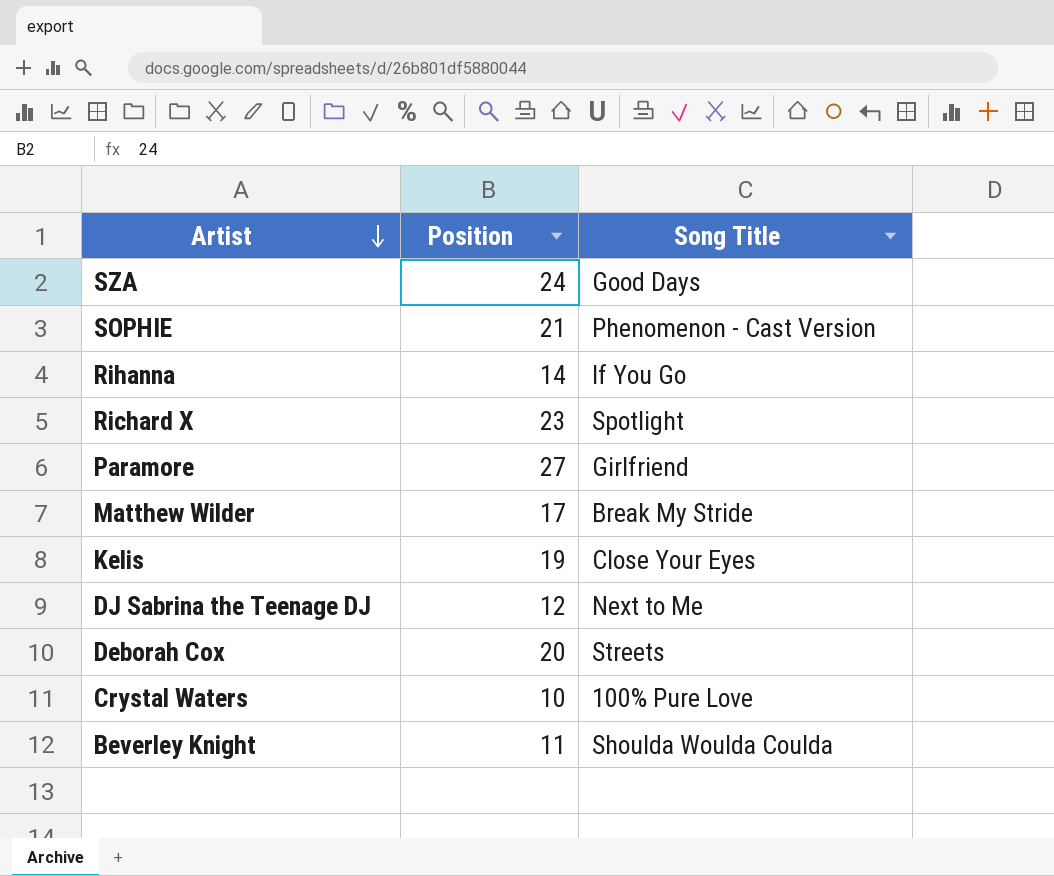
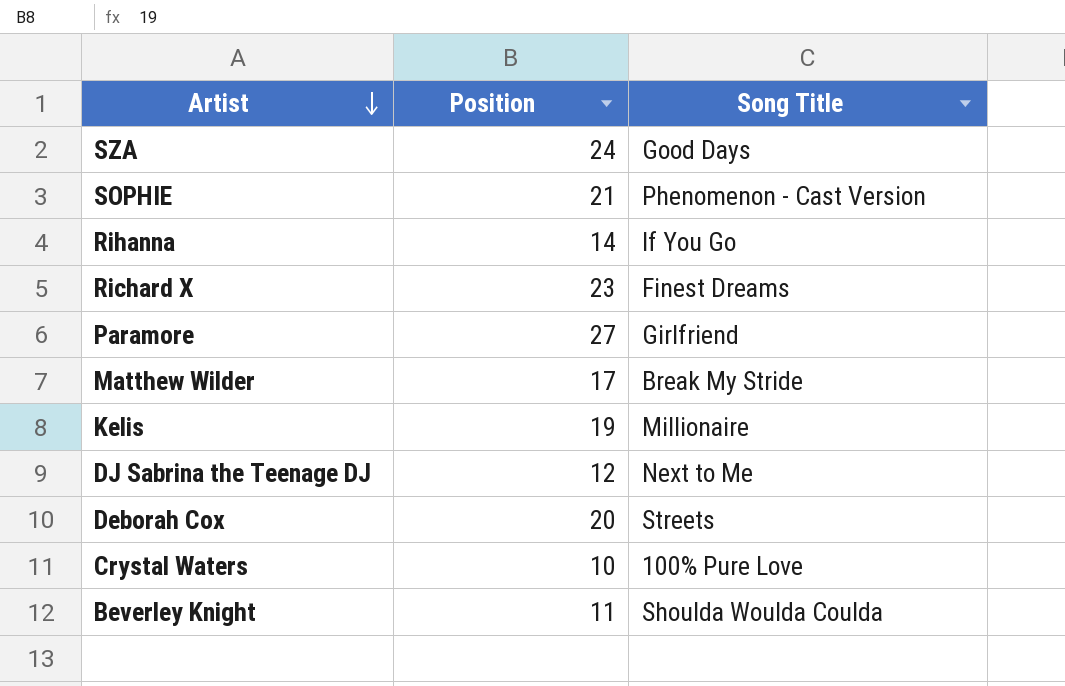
Richard X | Song Title: Spotlight -> Finest Dreams
Kelis | Song Title: Close Your Eyes -> Millionaire

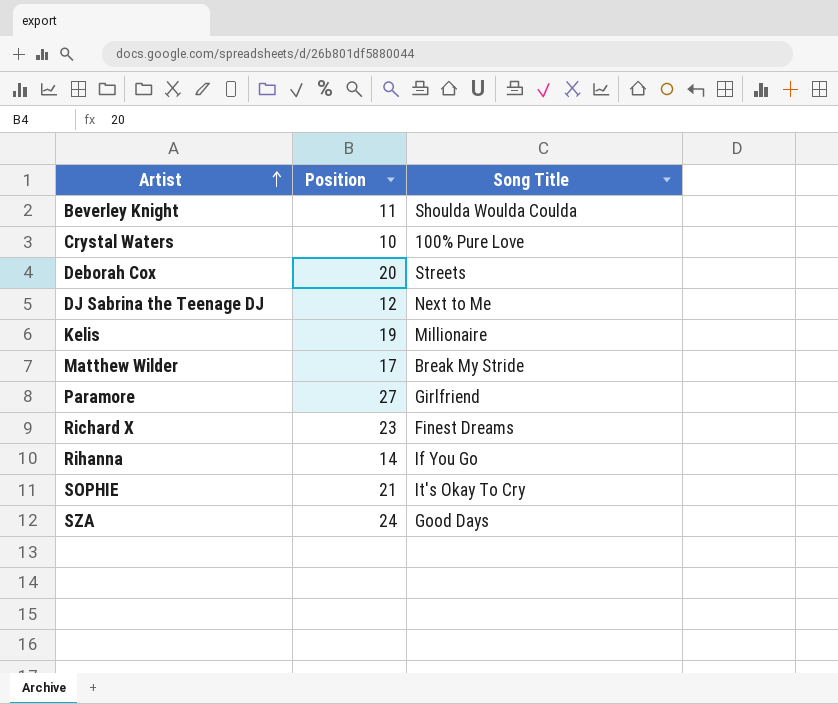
row order: Artist descending -> Artist ascending
SOPHIE | Song Title: Phenomenon - Cast Version -> It's Okay To Cry

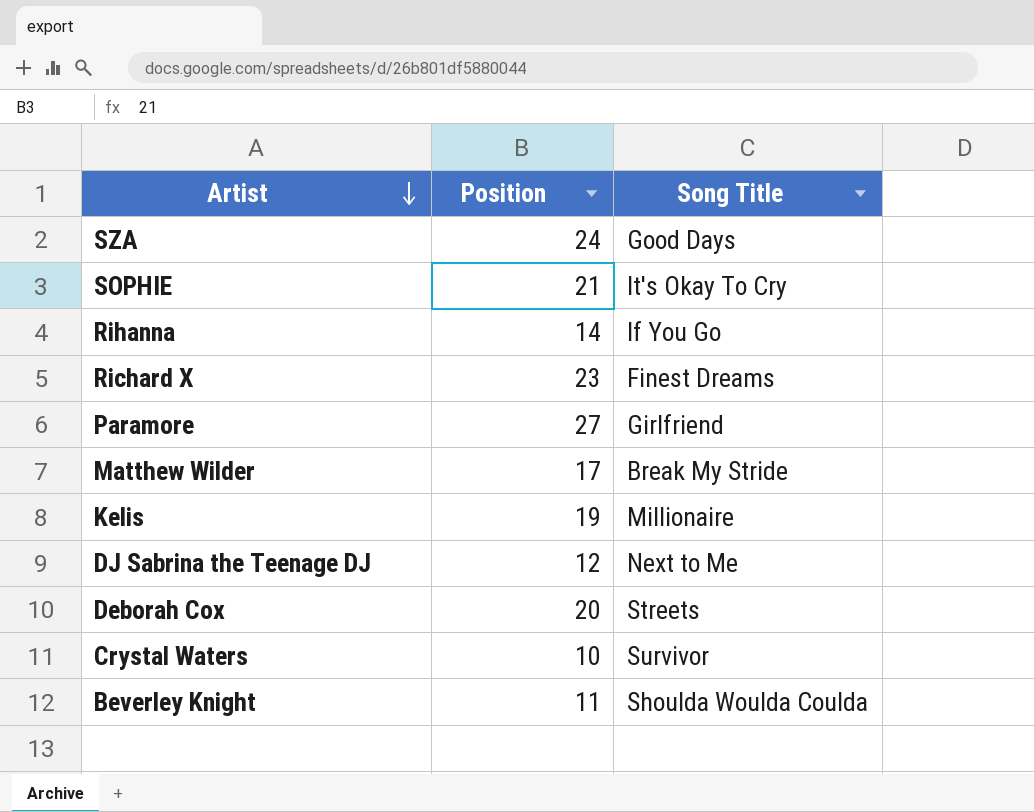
row order: Artist ascending -> Artist descending
Crystal Waters | Song Title: 100% Pure Love -> Survivor

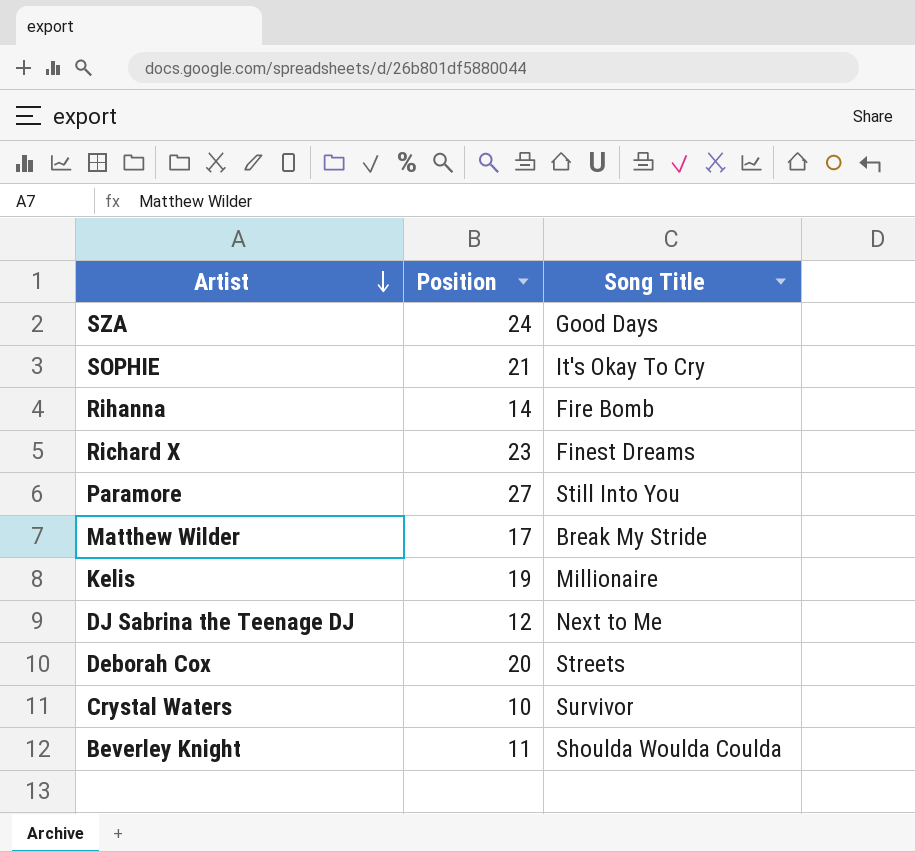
Rihanna | Song Title: If You Go -> Fire Bomb
Paramore | Song Title: Girlfriend -> Still Into You

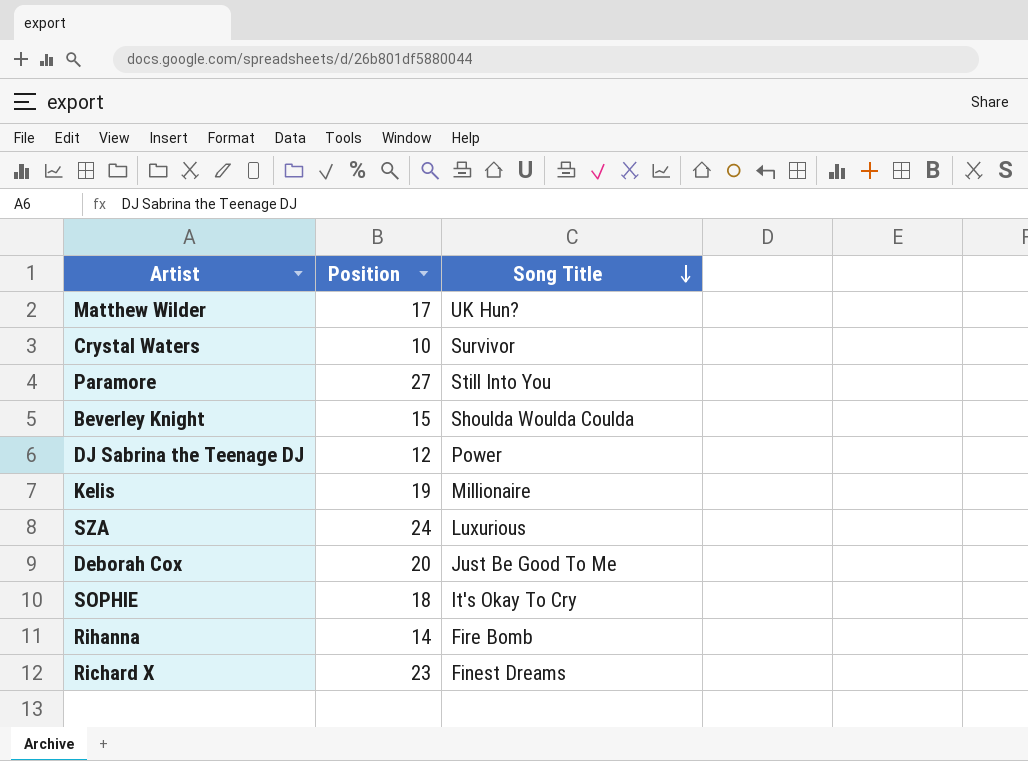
row order: Artist descending -> Song Title descending
Matthew Wilder | Song Title: Break My Stride -> UK Hun?
Beverley Knight | Position: 11 -> 15
DJ Sabrina the Teenage DJ | Song Title: Next to Me -> Power
SZA | Song Title: Good Days -> Luxurious
Deborah Cox | Song Title: Streets -> Just Be Good To Me
SOPHIE | Position: 21 -> 18

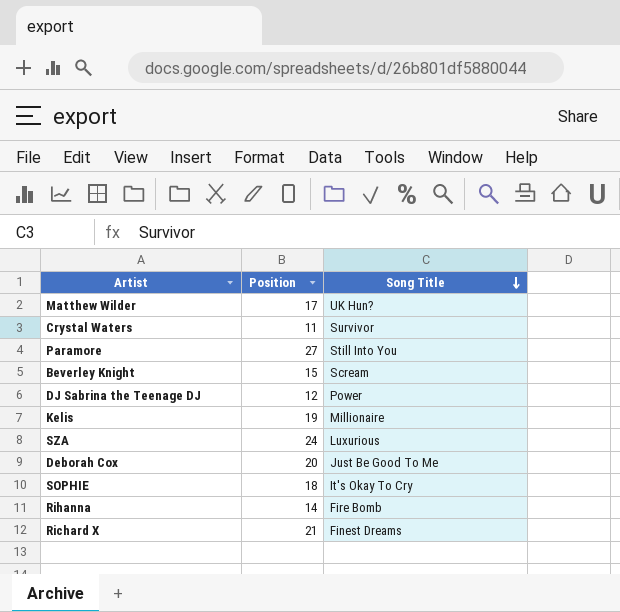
Crystal Waters | Position: 10 -> 11
Beverley Knight | Song Title: Shoulda Woulda Coulda -> Scream
Richard X | Position: 23 -> 21

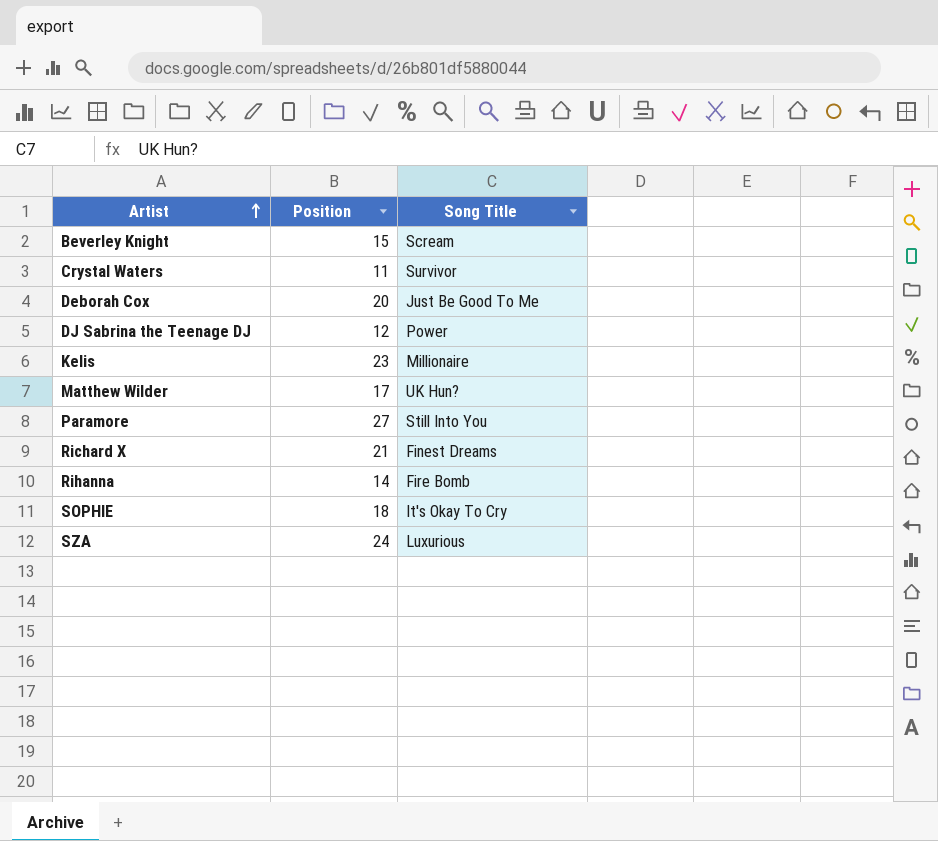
row order: Song Title descending -> Artist ascending
Kelis | Position: 19 -> 23

